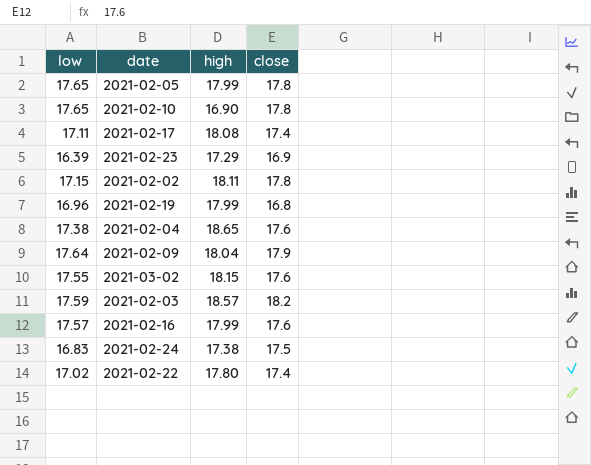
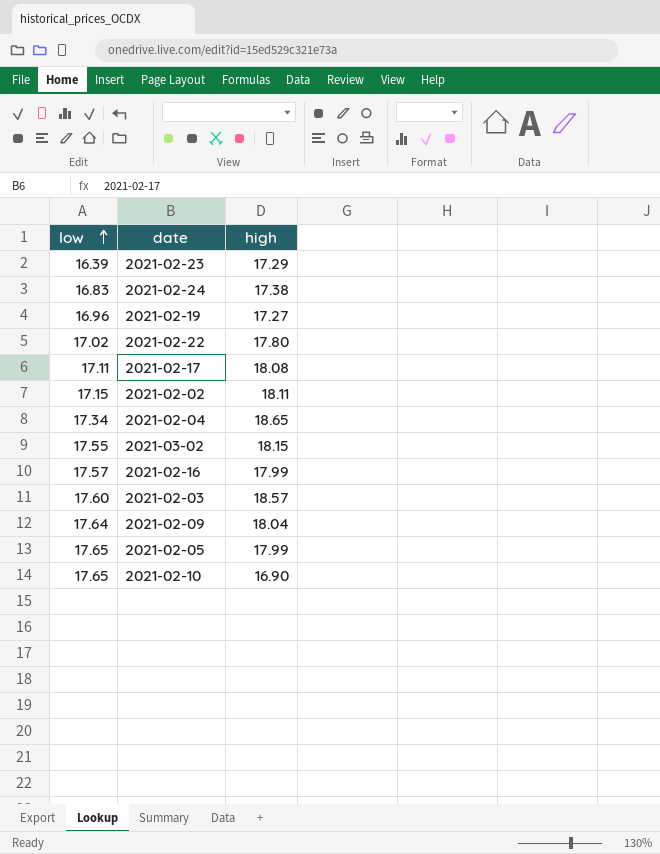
row order: none -> low ascending
column close | position: 4 -> none
2021-02-19 | high: 17.99 -> 17.27
2021-02-04 | low: 17.38 -> 17.34
2021-02-03 | low: 17.59 -> 17.60

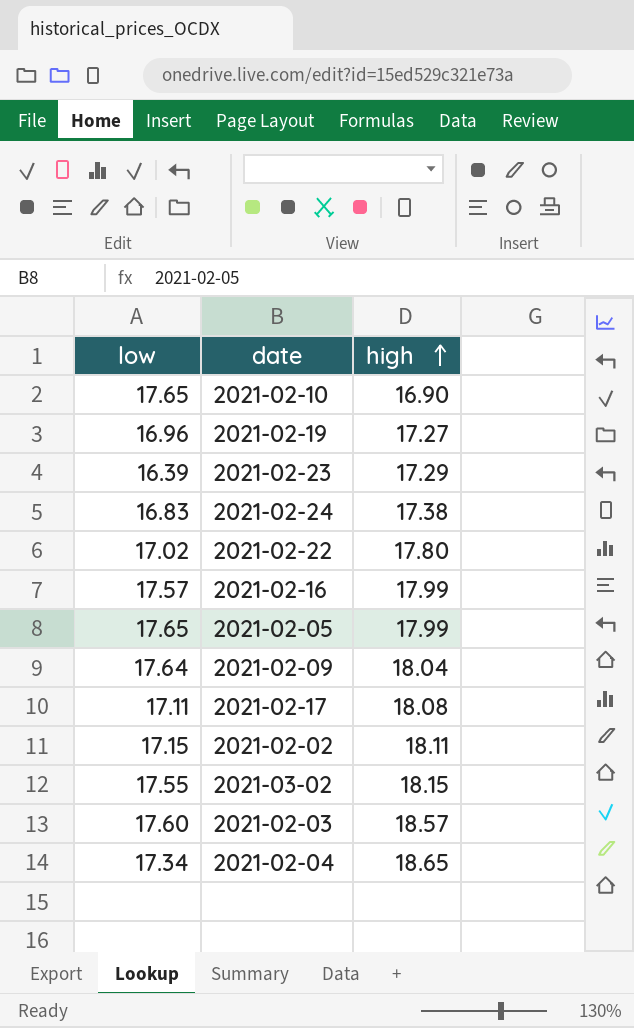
row order: low ascending -> high ascending

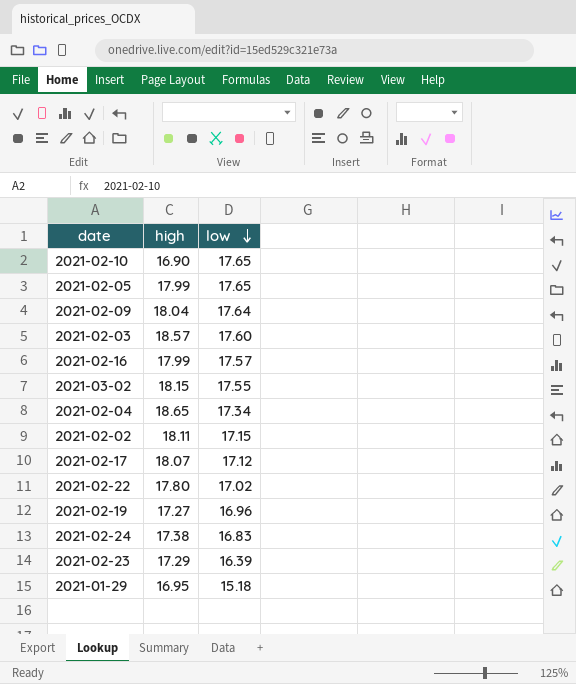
row order: high ascending -> low descending
column low | position: 1 -> 3
2021-02-17 | high: 18.08 -> 18.07
2021-02-17 | low: 17.11 -> 17.12
row 2021-01-29: none -> 16.95 | 15.18

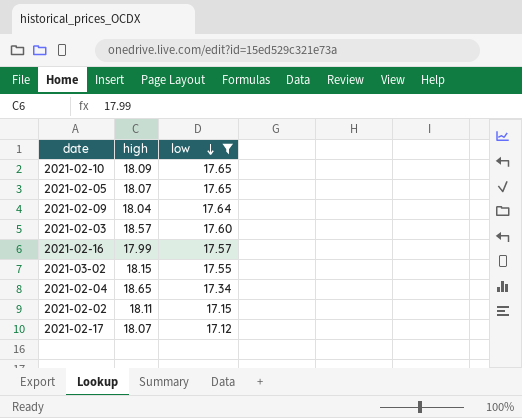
filter: none -> low >= 17.12
2021-02-10 | high: 16.90 -> 18.09
2021-02-05 | high: 17.99 -> 18.07

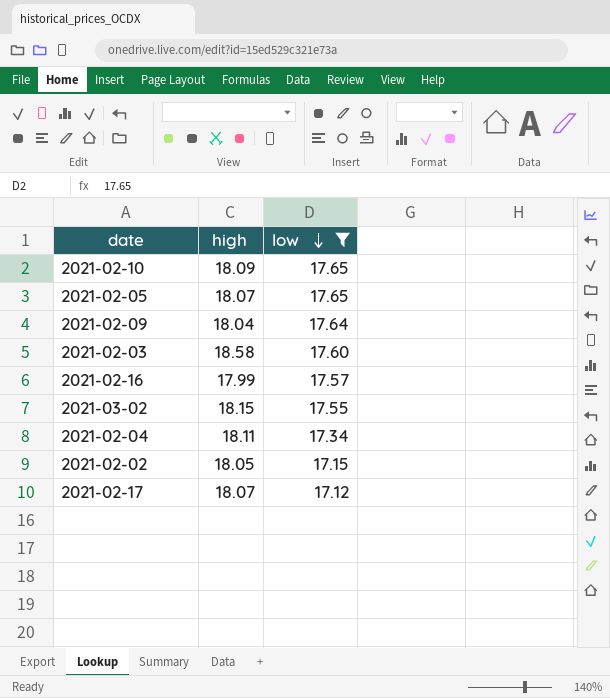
2021-02-03 | high: 18.57 -> 18.58
2021-02-04 | high: 18.65 -> 18.11
2021-02-02 | high: 18.11 -> 18.05

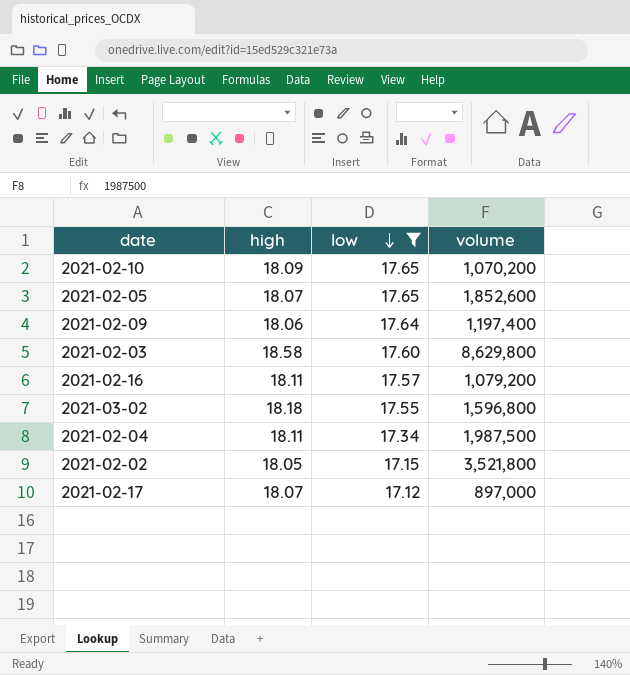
column volume | position: none -> 4
2021-02-09 | high: 18.04 -> 18.06
2021-02-16 | high: 17.99 -> 18.11
2021-03-02 | high: 18.15 -> 18.18

